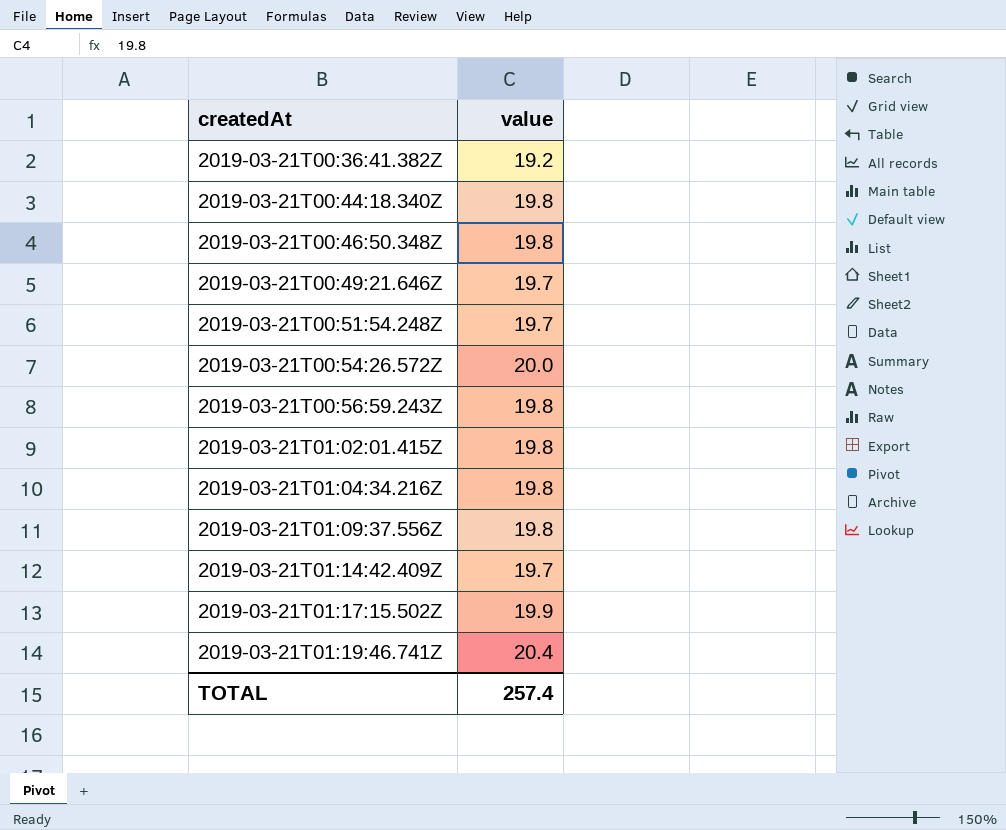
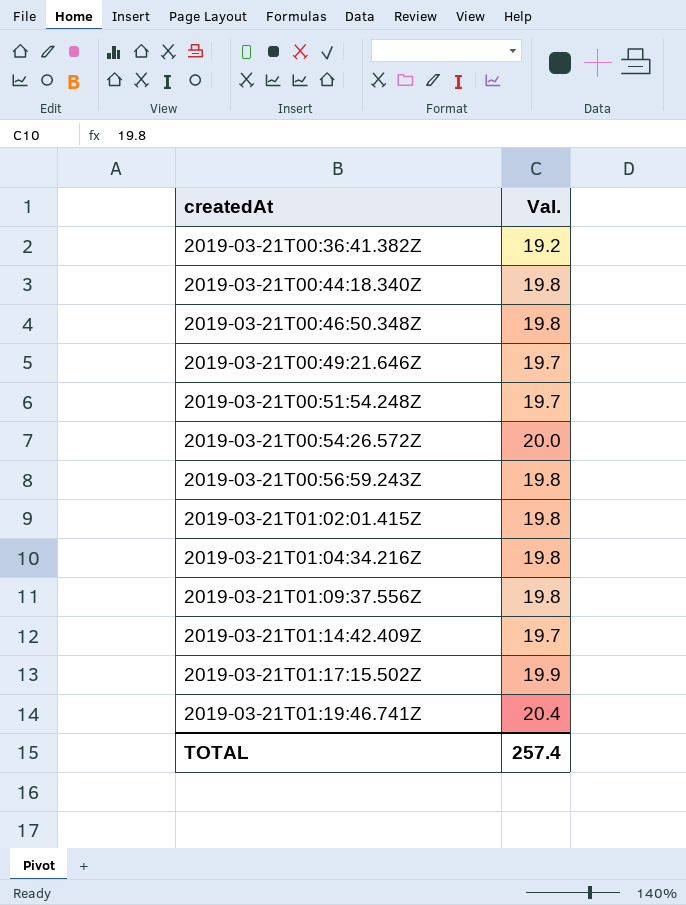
column name: value -> Val.

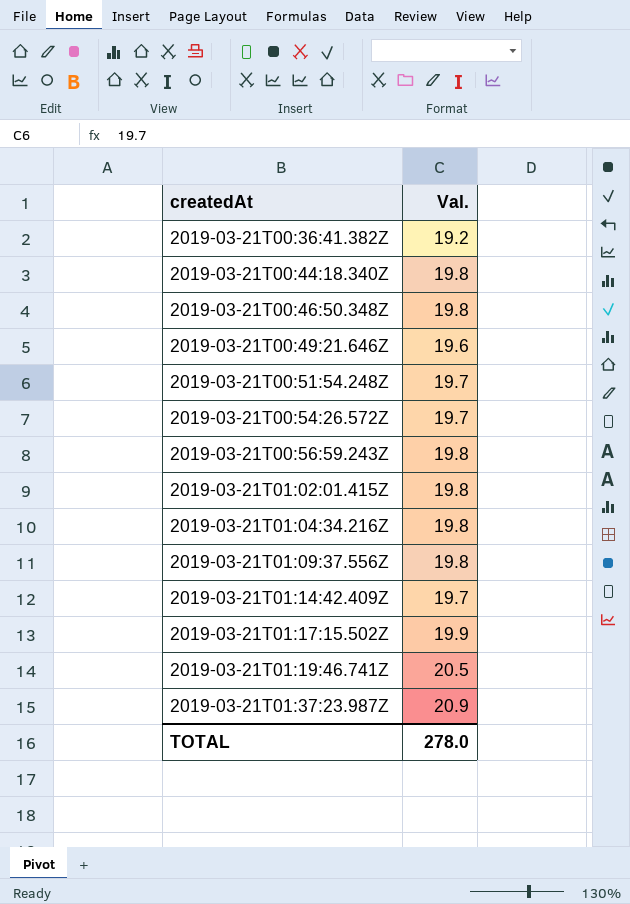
2019-03-21T00:49:21.646Z | Val.: 19.7 -> 19.6
2019-03-21T00:54:26.572Z | Val.: 20.0 -> 19.7
2019-03-21T01:19:46.741Z | Val.: 20.4 -> 20.5
row 2019-03-21T01:37:23.987Z: none -> 20.9
TOTAL | Val.: 257.4 -> 278.0

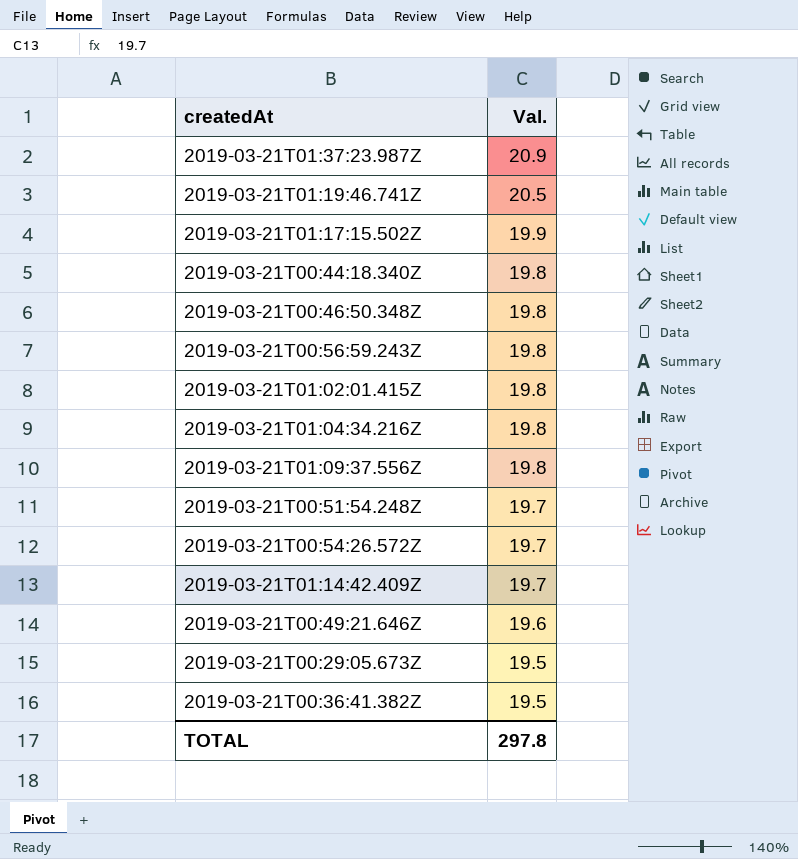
row order: createdAt ascending -> Val. descending
row 2019-03-21T00:29:05.673Z: none -> 19.5
2019-03-21T00:36:41.382Z | Val.: 19.2 -> 19.5
TOTAL | Val.: 278.0 -> 297.8

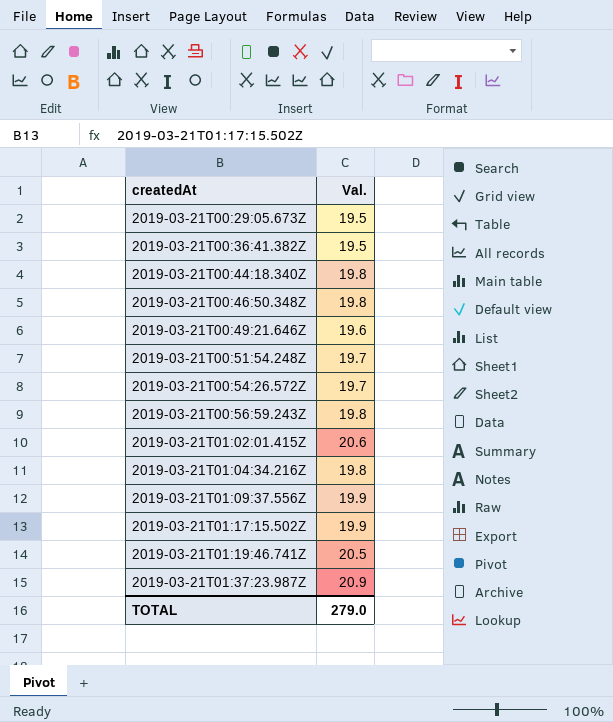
row order: Val. descending -> createdAt ascending
row 2019-03-21T01:14:42.409Z: 19.7 -> none
2019-03-21T01:02:01.415Z | Val.: 19.8 -> 20.6
2019-03-21T01:09:37.556Z | Val.: 19.8 -> 19.9
TOTAL | Val.: 297.8 -> 279.0

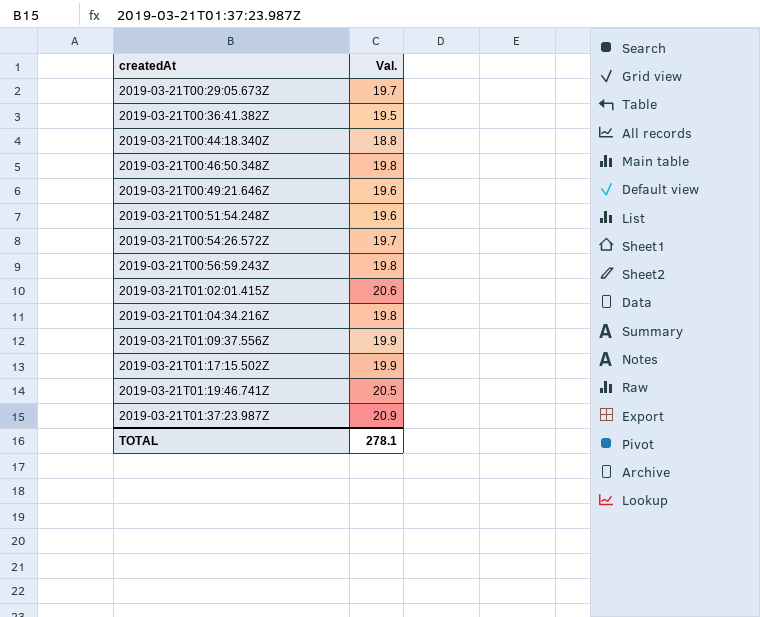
2019-03-21T00:29:05.673Z | Val.: 19.5 -> 19.7
2019-03-21T00:44:18.340Z | Val.: 19.8 -> 18.8
2019-03-21T00:51:54.248Z | Val.: 19.7 -> 19.6
TOTAL | Val.: 279.0 -> 278.1

